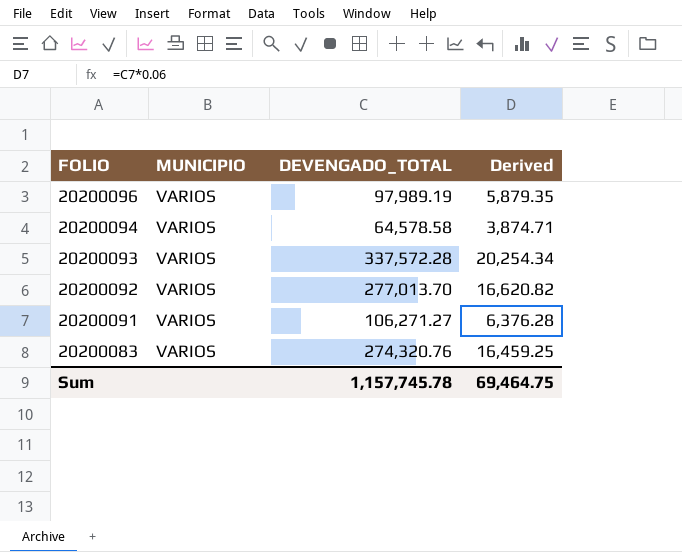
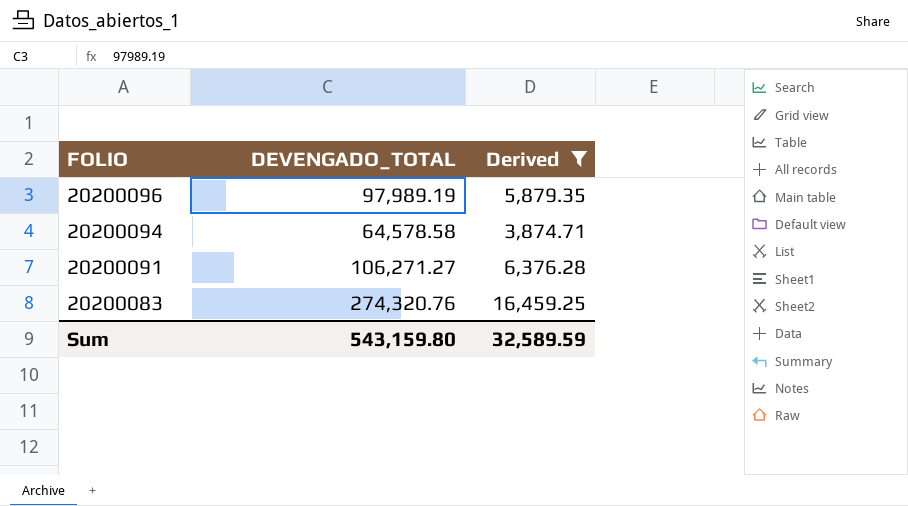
filter: none -> Derived <= 16,459.25
column MUNICIPIO | position: 2 -> none
Sum | DEVENGADO_TOTAL: 1,157,745.78 -> 543,159.80
Sum | Derived: 69,464.75 -> 32,589.59

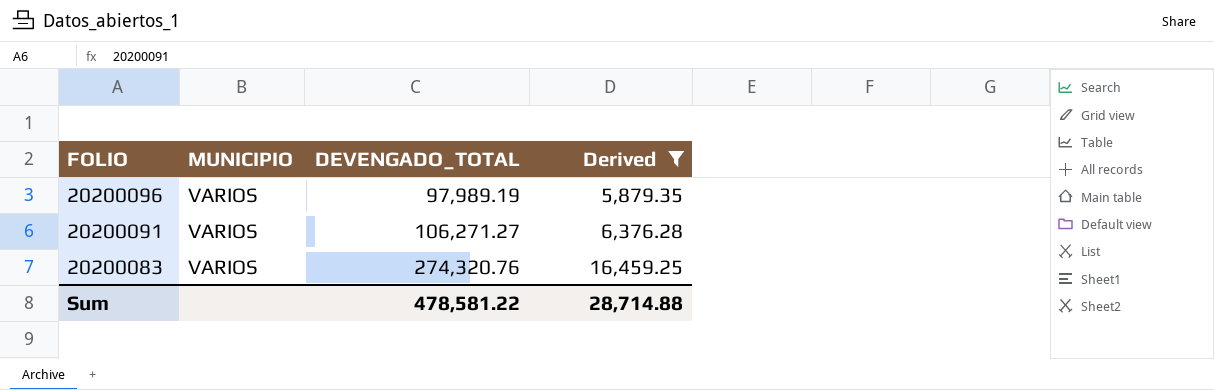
column MUNICIPIO | position: none -> 2
row 20200094: 64,578.58 | 3,874.71 -> none
Sum | DEVENGADO_TOTAL: 543,159.80 -> 478,581.22
Sum | Derived: 32,589.59 -> 28,714.88

